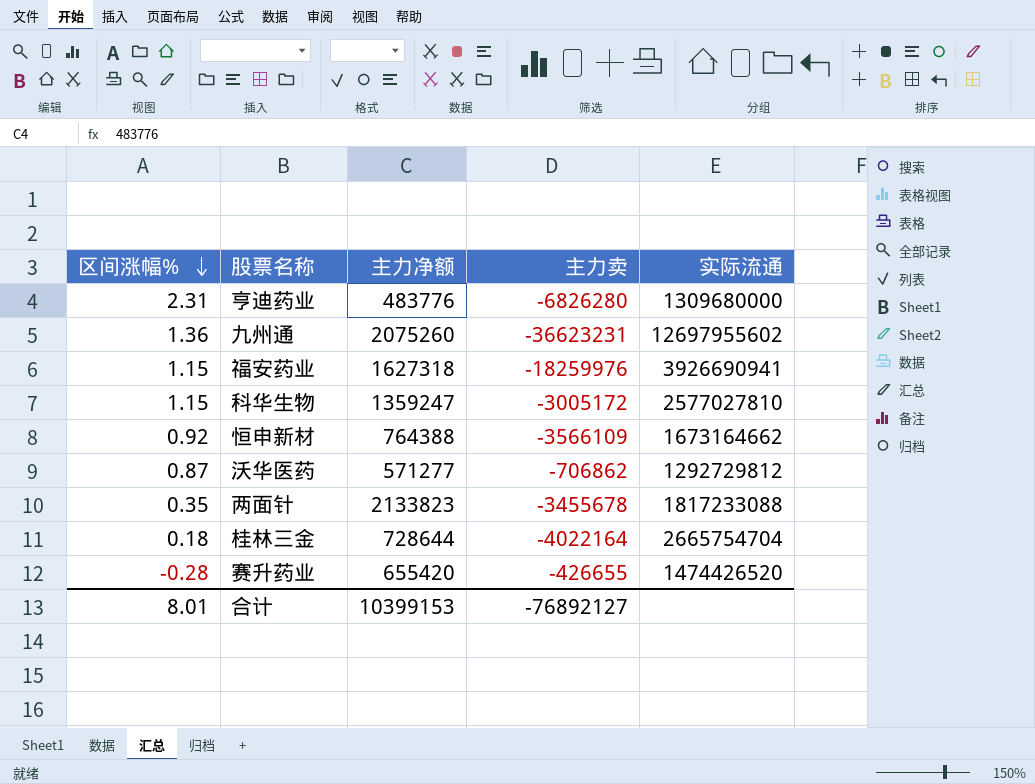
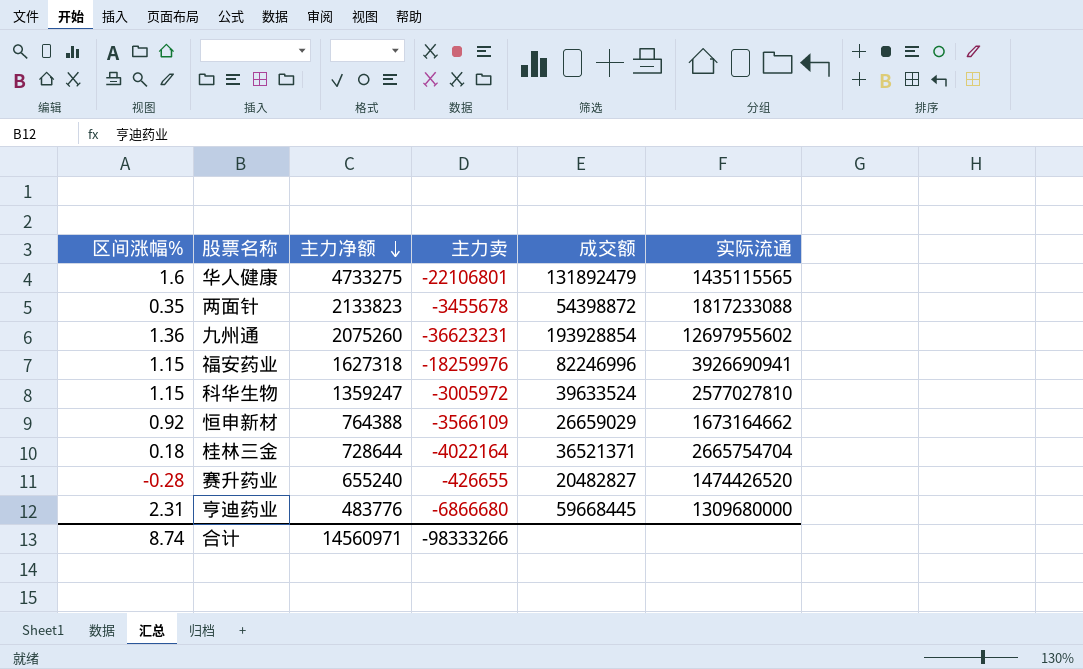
row order: 区间涨幅% descending -> 主力净额 descending
column 成交额 | position: none -> 5
row 沃华医药: 0.87 | 571277 | -706862 | 1292729812 -> none
row 华人健康: none -> 1.6 | 4733275 | -22106801 | 131892479 | 1435115565
科华生物 | 主力卖: -3005172 -> -3005972
赛升药业 | 主力净额: 655420 -> 655240
亨迪药业 | 主力卖: -6826280 -> -6866680
合计 | 区间涨幅%: 8.01 -> 8.74
合计 | 主力净额: 10399153 -> 14560971
合计 | 主力卖: -76892127 -> -98333266

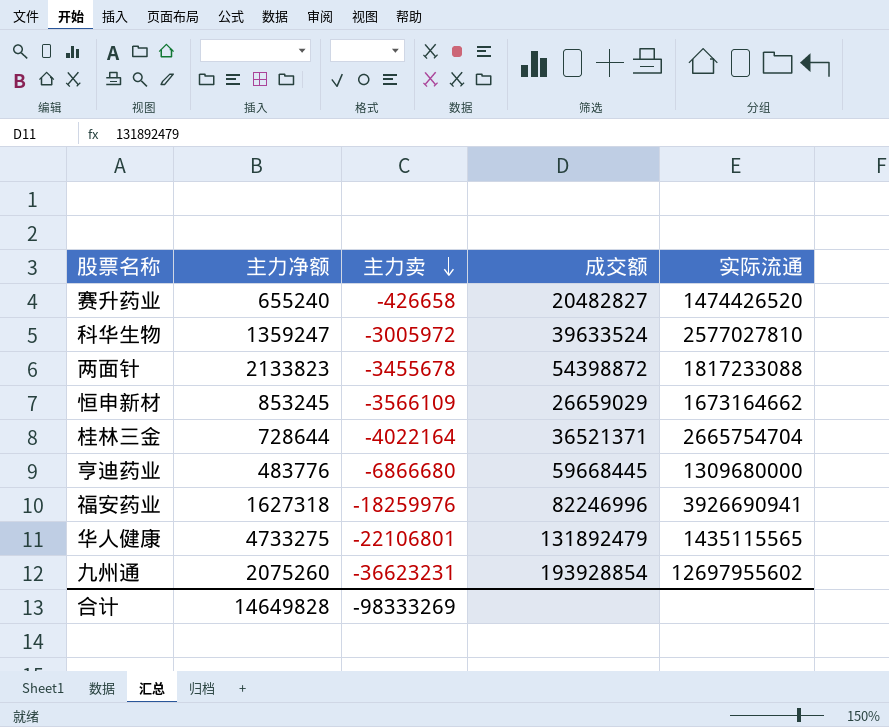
row order: 主力净额 descending -> 主力卖 descending
column 区间涨幅% | position: 1 -> none
赛升药业 | 主力卖: -426655 -> -426658
恒申新材 | 主力净额: 764388 -> 853245
合计 | 主力净额: 14560971 -> 14649828
合计 | 主力卖: -98333266 -> -98333269

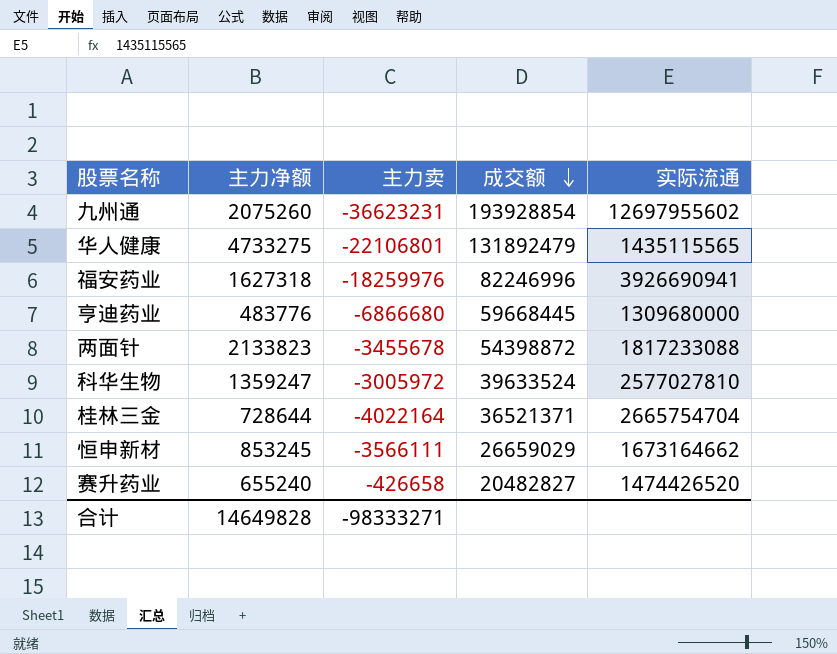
row order: 主力卖 descending -> 成交额 descending
恒申新材 | 主力卖: -3566109 -> -3566111
合计 | 主力卖: -98333269 -> -98333271

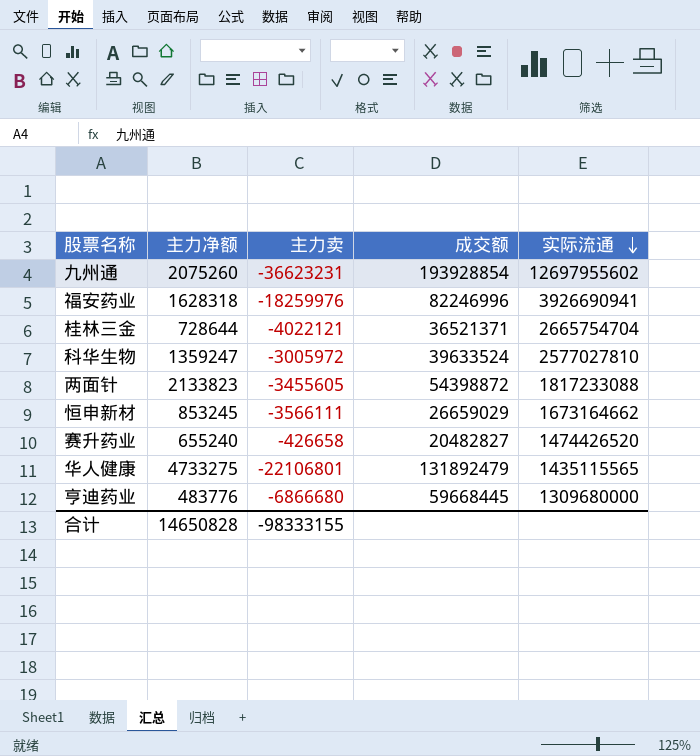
row order: 成交额 descending -> 实际流通 descending
福安药业 | 主力净额: 1627318 -> 1628318
桂林三金 | 主力卖: -4022164 -> -4022121
两面针 | 主力卖: -3455678 -> -3455605
合计 | 主力净额: 14649828 -> 14650828
合计 | 主力卖: -98333271 -> -98333155

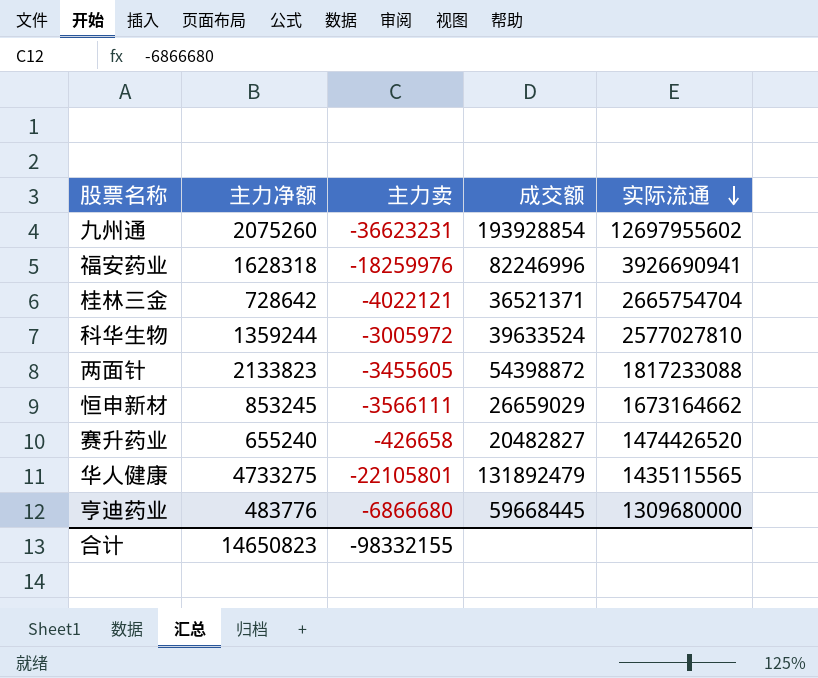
桂林三金 | 主力净额: 728644 -> 728642
科华生物 | 主力净额: 1359247 -> 1359244
华人健康 | 主力卖: -22106801 -> -22105801
合计 | 主力净额: 14650828 -> 14650823
合计 | 主力卖: -98333155 -> -98332155

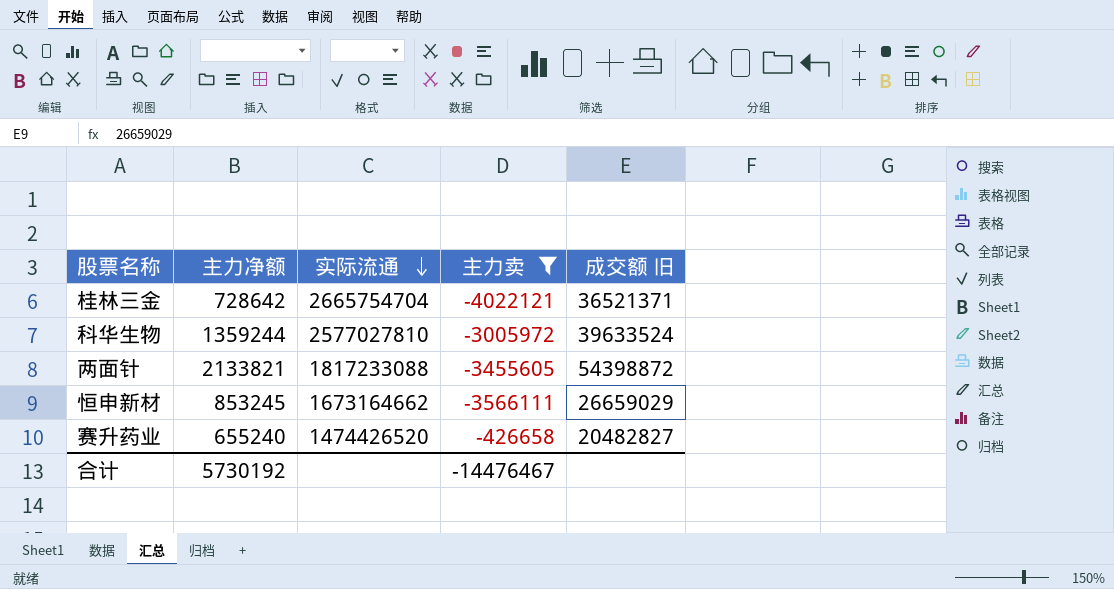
filter: none -> 主力卖 >= -4022121
column 实际流通 | position: 5 -> 3
column name: 成交额 -> 成交额 旧
两面针 | 主力净额: 2133823 -> 2133821
合计 | 主力净额: 14650823 -> 5730192
合计 | 主力卖: -98332155 -> -14476467

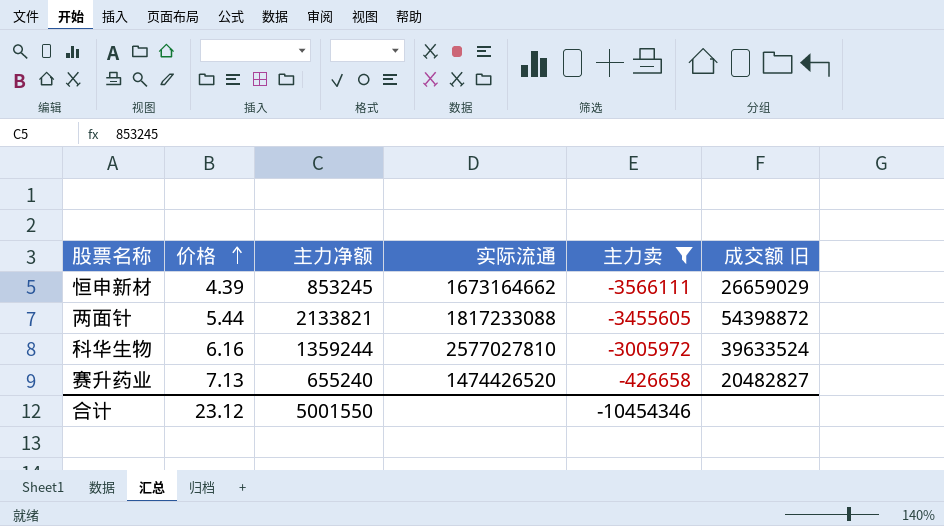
row order: 实际流通 descending -> 价格 ascending
column 价格 | position: none -> 2
row 桂林三金: 728642 | 2665754704 | -4022121 | 36521371 -> none
合计 | 主力净额: 5730192 -> 5001550
合计 | 主力卖: -14476467 -> -10454346

